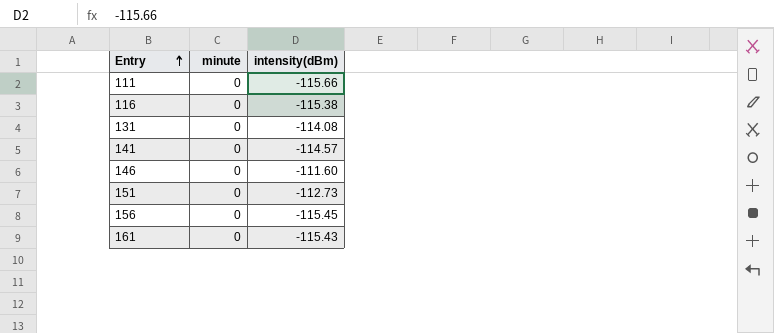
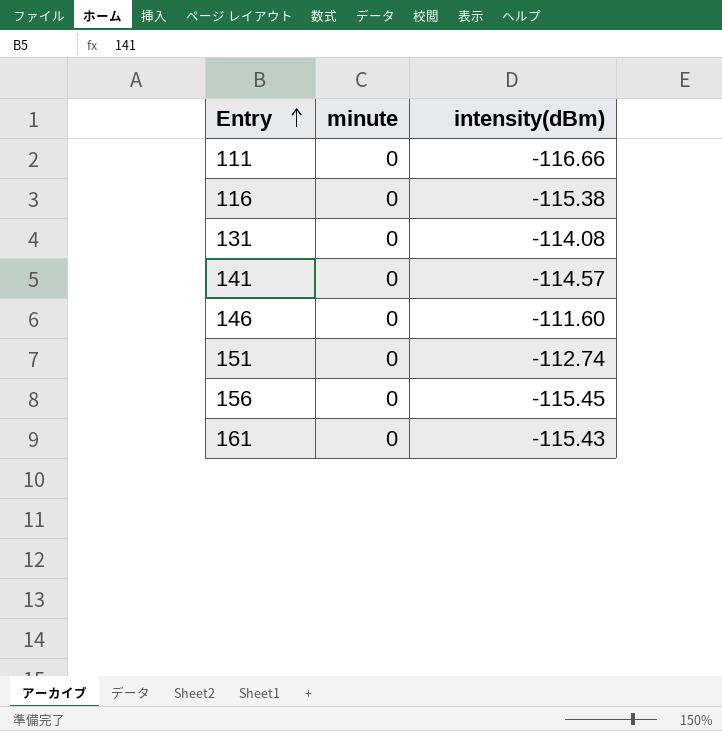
111 | intensity(dBm): -115.66 -> -116.66
151 | intensity(dBm): -112.73 -> -112.74

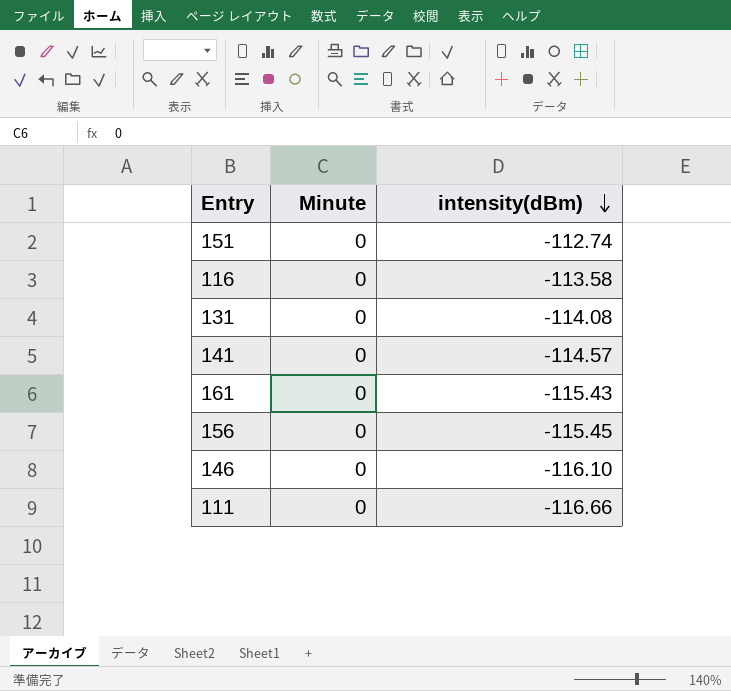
row order: Entry ascending -> intensity(dBm) descending
column name: minute -> Minute
116 | intensity(dBm): -115.38 -> -113.58
146 | intensity(dBm): -111.60 -> -116.10

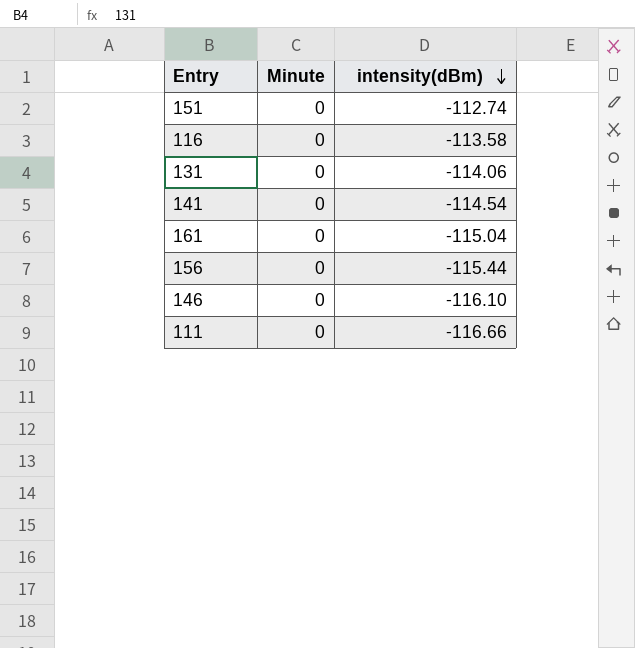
131 | intensity(dBm): -114.08 -> -114.06
141 | intensity(dBm): -114.57 -> -114.54
161 | intensity(dBm): -115.43 -> -115.04
156 | intensity(dBm): -115.45 -> -115.44

